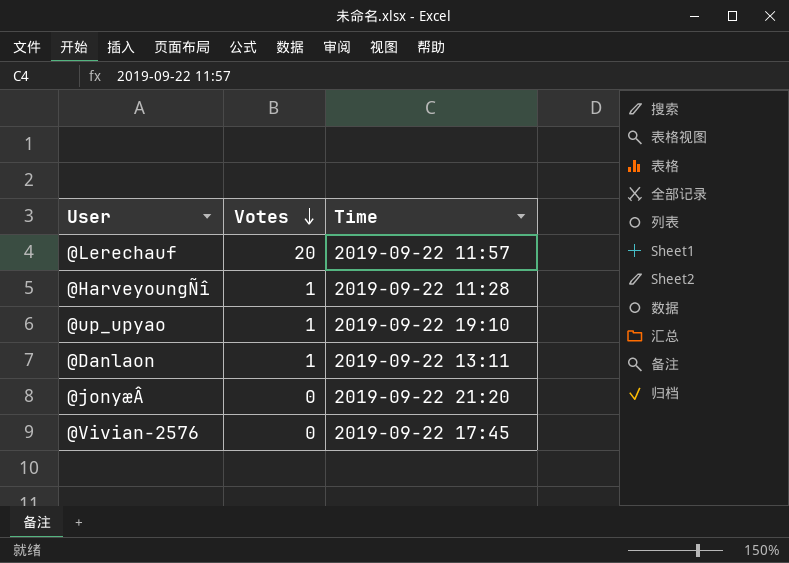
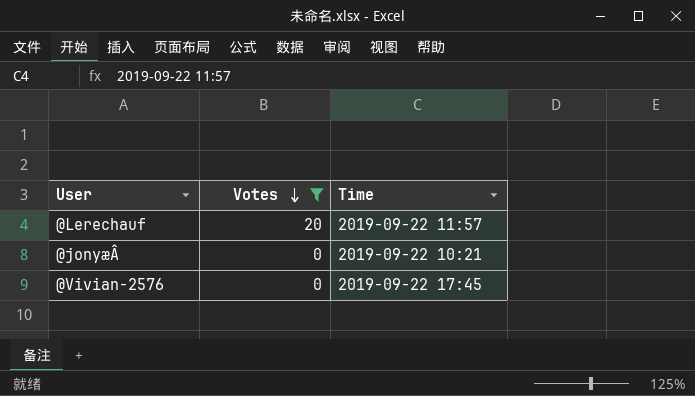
filter: none -> Votes != 1
@jonyæÂ | Time: 2019-09-22 21:20 -> 2019-09-22 10:21

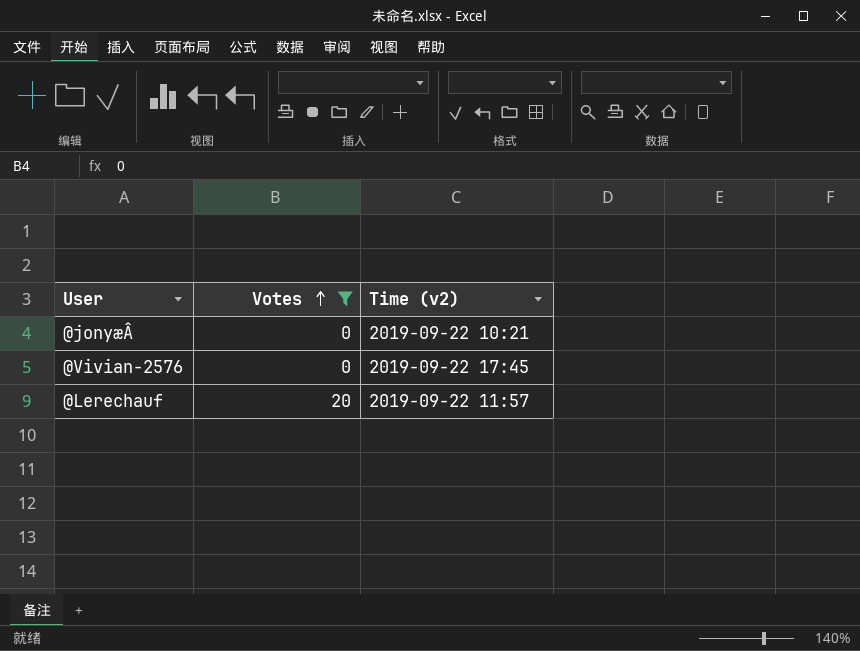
row order: Votes descending -> Votes ascending
column name: Time -> Time (v2)

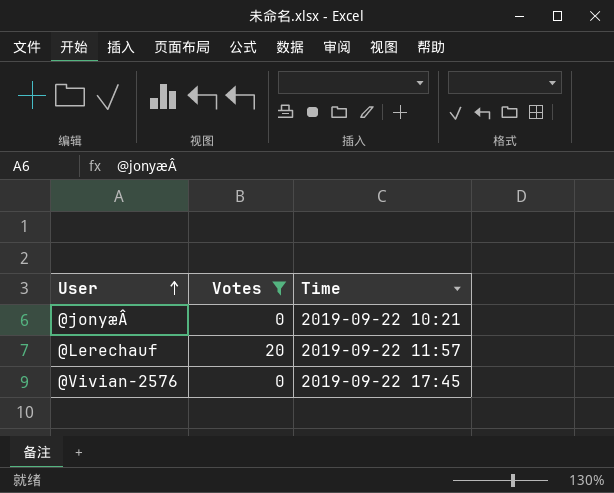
row order: Votes ascending -> User ascending
column name: Time (v2) -> Time

